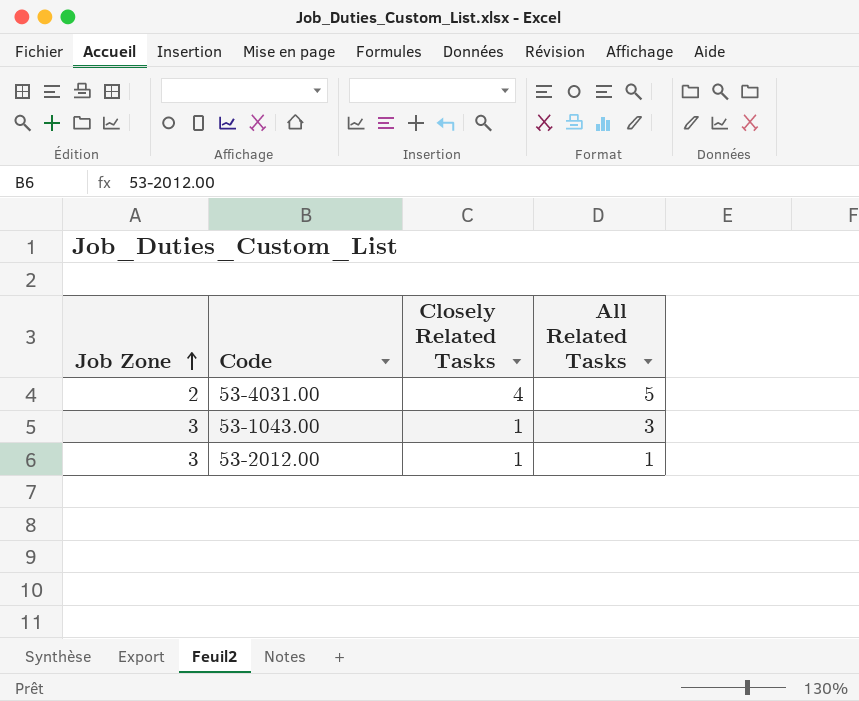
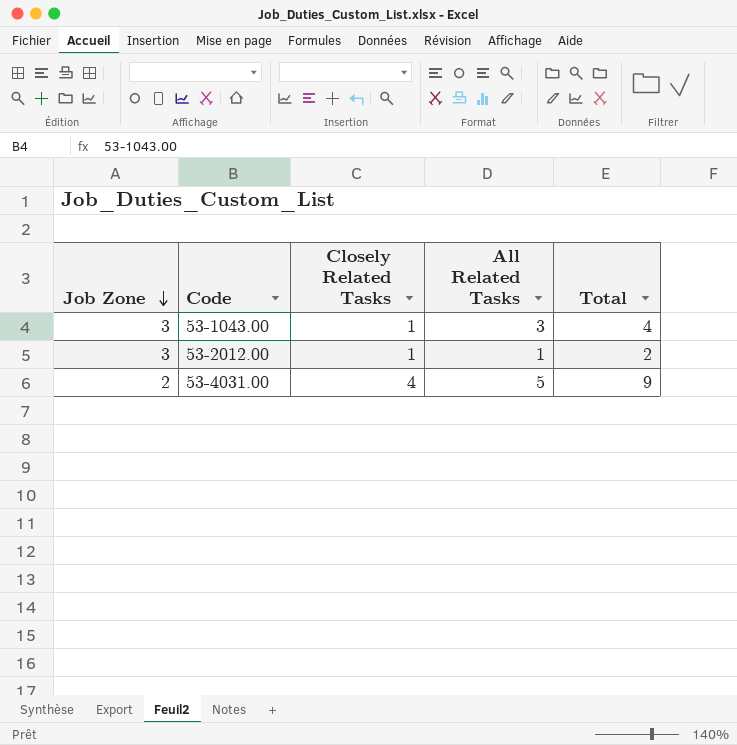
row order: Job Zone ascending -> Job Zone descending
column Total | formula: none -> [Closely Related Tasks] + [All Related Tasks]

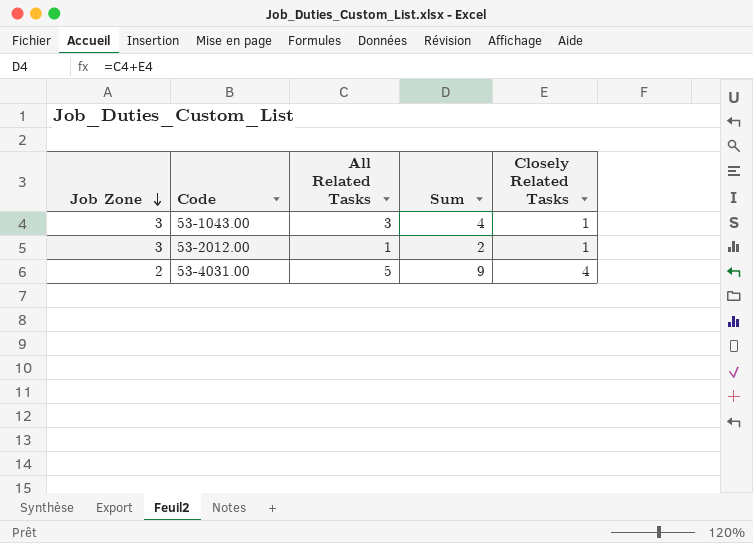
column name: Total -> Sum
column Closely Related Tasks | position: 3 -> 5

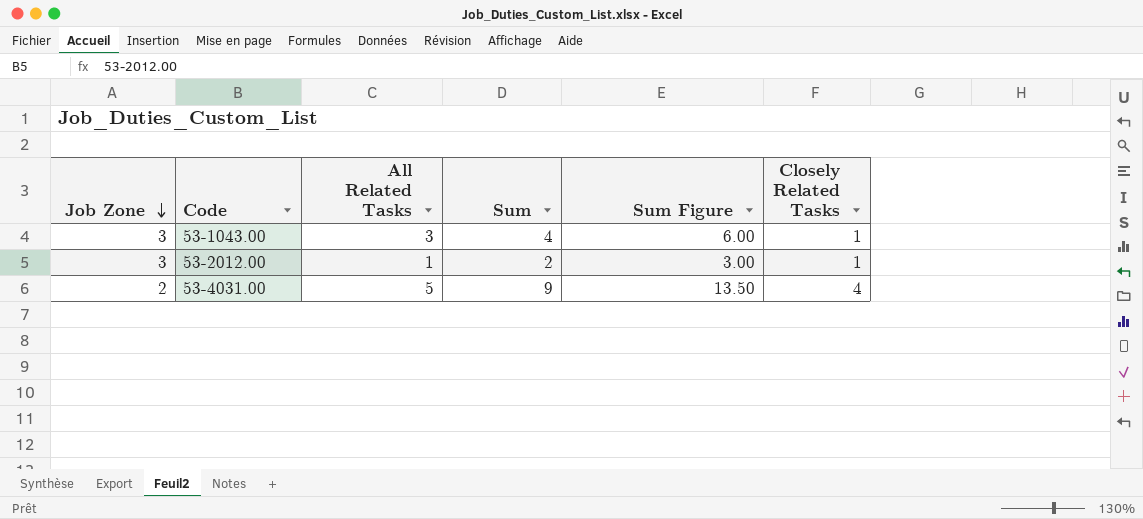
column Sum Figure | formula: none -> [Sum] * 1.5

